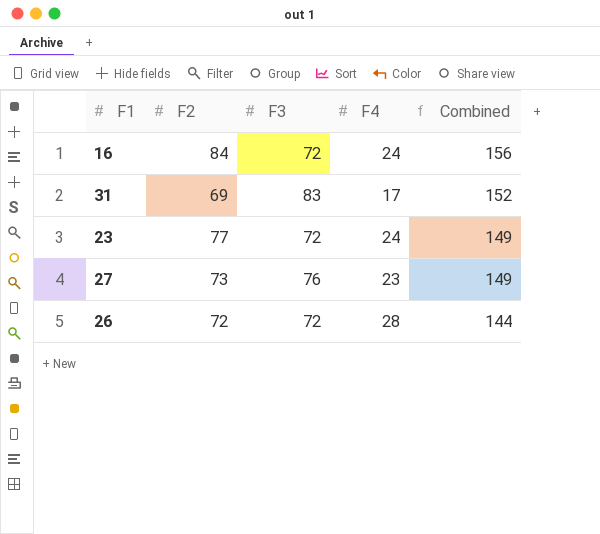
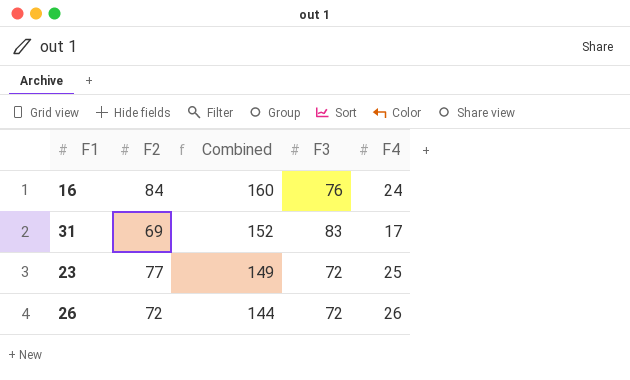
column Combined | position: 5 -> 3
row 27: 73 | 76 | 23 | 149 -> none
16 | Combined: 156 -> 160
16 | F3: 72 -> 76
23 | F4: 24 -> 25
26 | F4: 28 -> 26

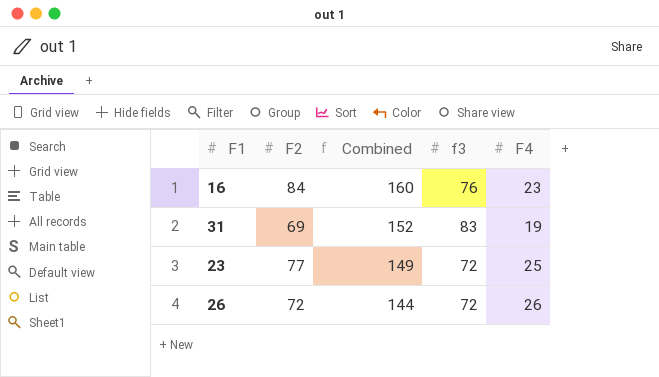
column name: F3 -> f3
16 | F4: 24 -> 23
31 | F4: 17 -> 19

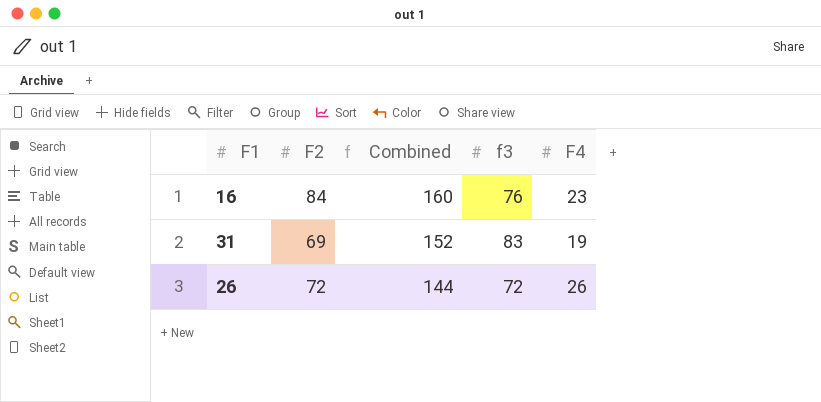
row 23: 77 | 149 | 72 | 25 -> none

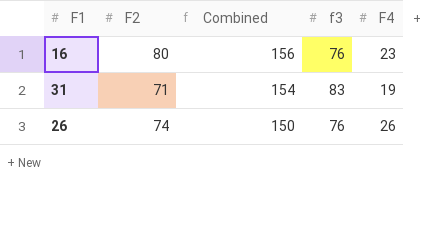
16 | F2: 84 -> 80
16 | Combined: 160 -> 156
31 | F2: 69 -> 71
31 | Combined: 152 -> 154
26 | F2: 72 -> 74
26 | Combined: 144 -> 150
26 | f3: 72 -> 76

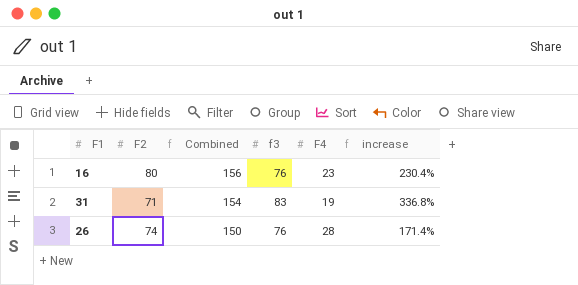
column increase | formula: none -> ([f3] - [F4]) / [F4]
26 | F4: 26 -> 28

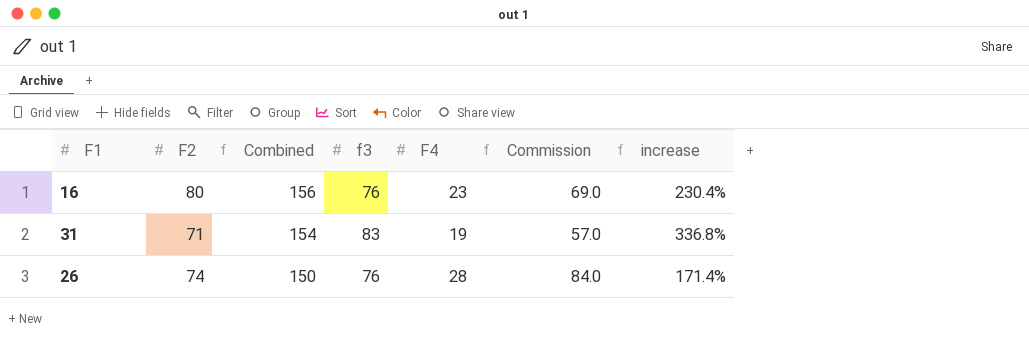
column Commission | formula: none -> [F4] * 3

